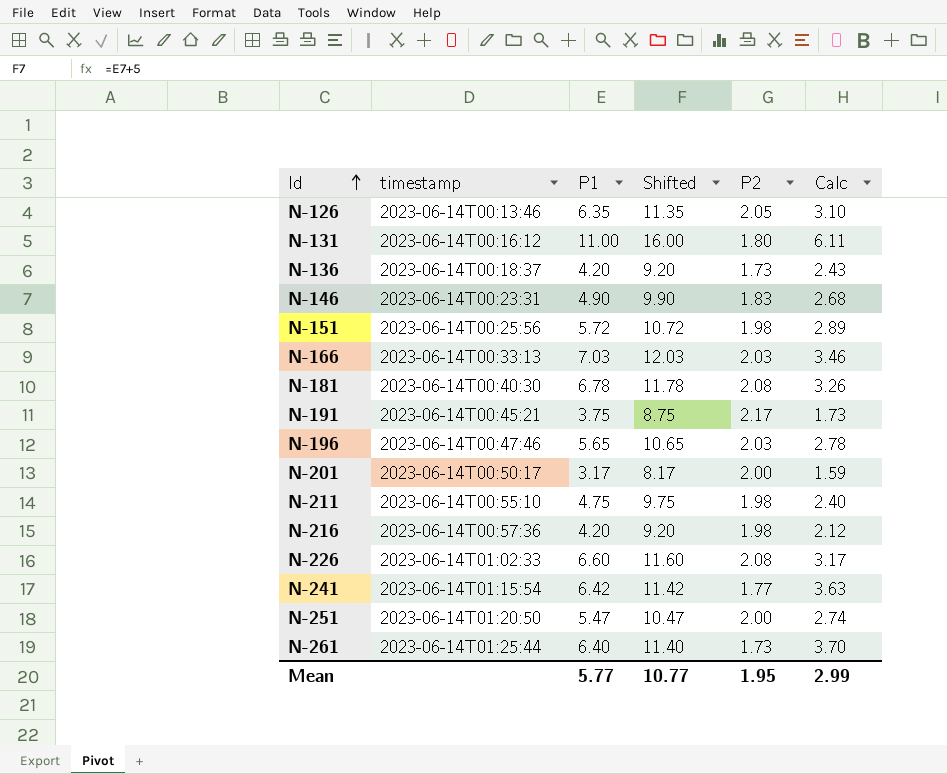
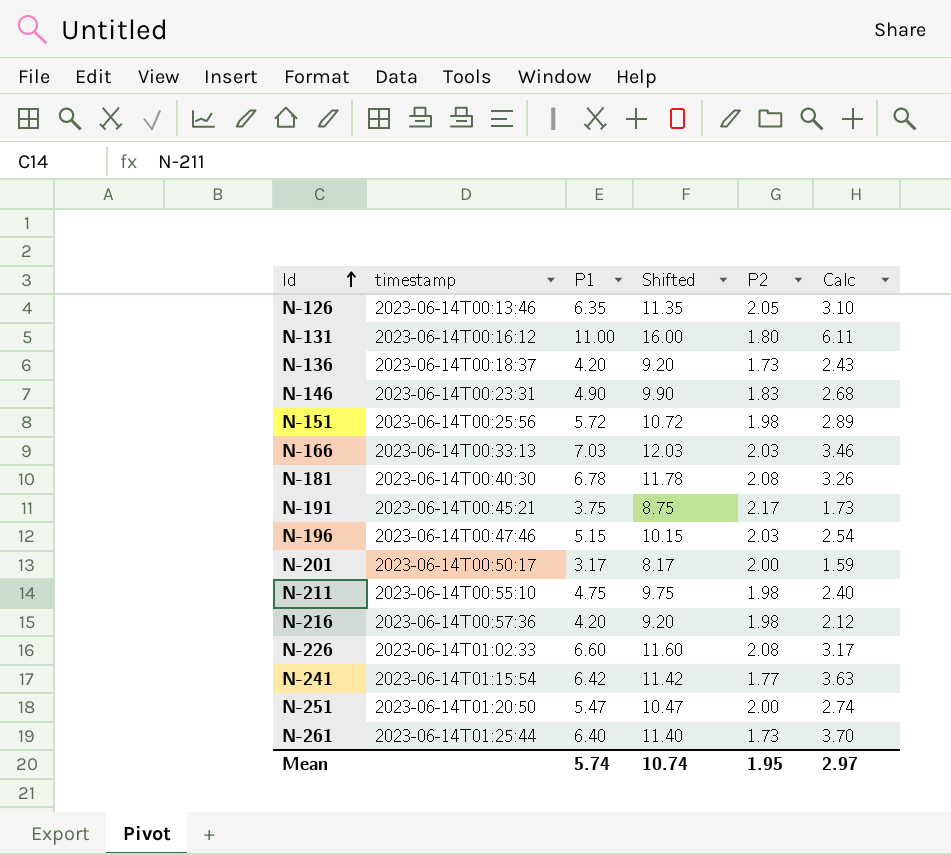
N-196 | P1: 5.65 -> 5.15
N-196 | Shifted: 10.65 -> 10.15
N-196 | Calc: 2.78 -> 2.54
Mean | P1: 5.77 -> 5.74
Mean | Shifted: 10.77 -> 10.74
Mean | Calc: 2.99 -> 2.97

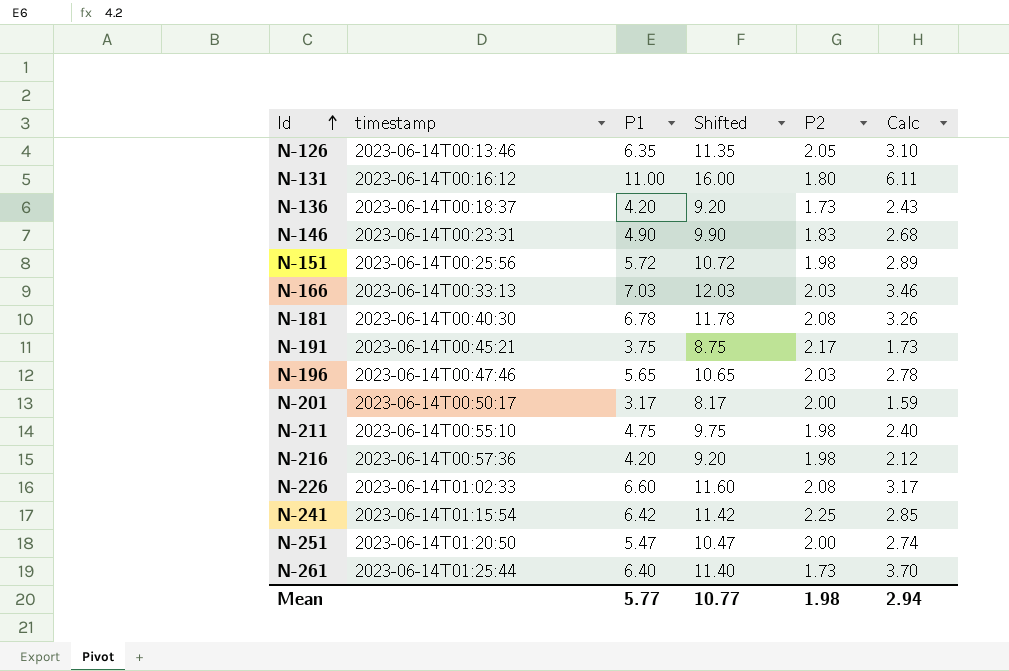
N-196 | P1: 5.15 -> 5.65
N-196 | Shifted: 10.15 -> 10.65
N-196 | Calc: 2.54 -> 2.78
N-241 | P2: 1.77 -> 2.25
N-241 | Calc: 3.63 -> 2.85
Mean | P1: 5.74 -> 5.77
Mean | Shifted: 10.74 -> 10.77
Mean | P2: 1.95 -> 1.98
Mean | Calc: 2.97 -> 2.94

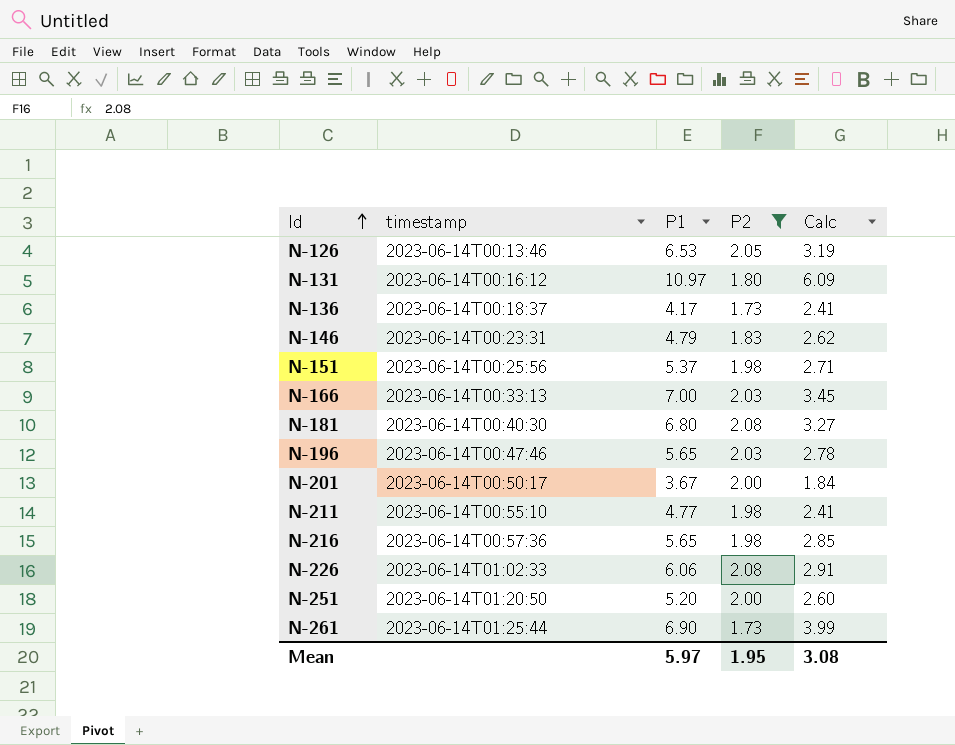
filter: none -> P2 <= 2.08
column Shifted | formula: [P1] + 5 -> none
N-126 | P1: 6.35 -> 6.53
N-126 | Calc: 3.10 -> 3.19
N-131 | P1: 11.00 -> 10.97
N-131 | Calc: 6.11 -> 6.09
N-136 | P1: 4.20 -> 4.17
N-136 | Calc: 2.43 -> 2.41
N-146 | P1: 4.90 -> 4.79
N-146 | Calc: 2.68 -> 2.62
N-151 | P1: 5.72 -> 5.37
N-151 | Calc: 2.89 -> 2.71
N-166 | P1: 7.03 -> 7.00
N-166 | Calc: 3.46 -> 3.45
N-181 | P1: 6.78 -> 6.80
N-181 | Calc: 3.26 -> 3.27
N-201 | P1: 3.17 -> 3.67
N-201 | Calc: 1.59 -> 1.84
N-211 | P1: 4.75 -> 4.77
N-211 | Calc: 2.40 -> 2.41
N-216 | P1: 4.20 -> 5.65
N-216 | Calc: 2.12 -> 2.85
N-226 | P1: 6.60 -> 6.06
N-226 | Calc: 3.17 -> 2.91
N-251 | P1: 5.47 -> 5.20
N-251 | Calc: 2.74 -> 2.60
N-261 | P1: 6.40 -> 6.90
N-261 | Calc: 3.70 -> 3.99
Mean | P1: 5.77 -> 5.97
Mean | P2: 1.98 -> 1.95
Mean | Calc: 2.94 -> 3.08

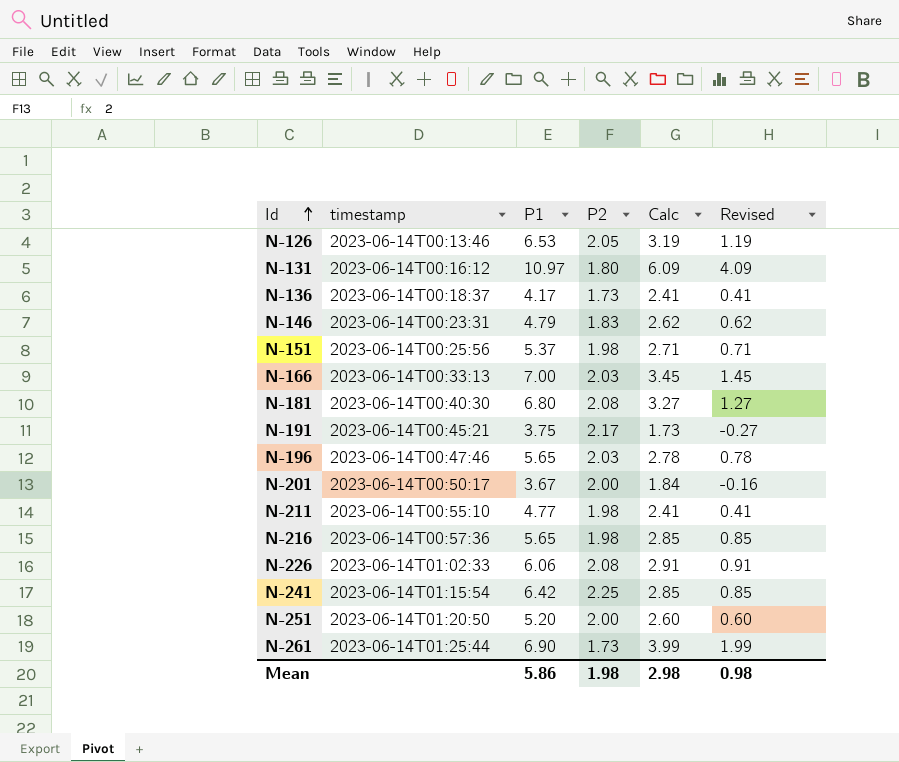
filter: P2 <= 2.08 -> none
column Revised | formula: none -> [Calc] - 2
Mean | P1: 5.97 -> 5.86
Mean | P2: 1.95 -> 1.98
Mean | Calc: 3.08 -> 2.98

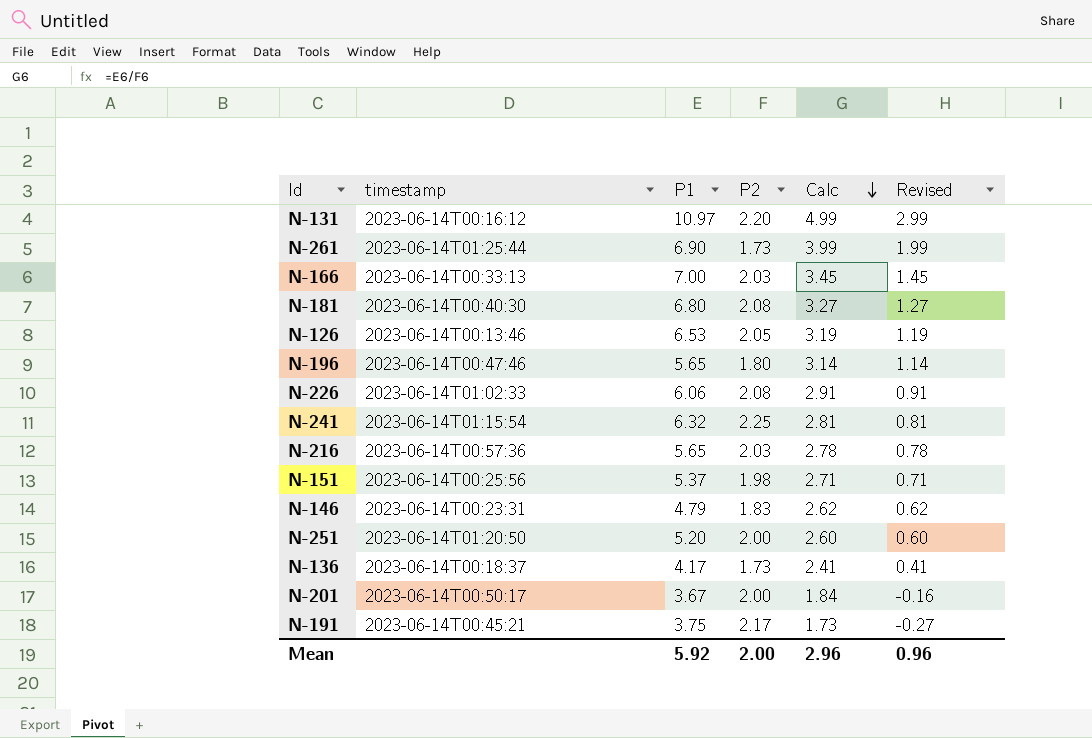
row order: Id ascending -> Calc descending
row N-211: 2023-06-14T00:55:10 | 4.77 | 1.98 | 2.41 | 0.41 -> none
N-131 | P2: 1.80 -> 2.20
N-131 | Calc: 6.09 -> 4.99
N-131 | Revised: 4.09 -> 2.99
N-196 | P2: 2.03 -> 1.80
N-196 | Calc: 2.78 -> 3.14
N-196 | Revised: 0.78 -> 1.14
N-241 | P1: 6.42 -> 6.32
N-241 | Calc: 2.85 -> 2.81
N-241 | Revised: 0.85 -> 0.81
N-216 | P2: 1.98 -> 2.03
N-216 | Calc: 2.85 -> 2.78
N-216 | Revised: 0.85 -> 0.78
Mean | P1: 5.86 -> 5.92
Mean | P2: 1.98 -> 2.00
Mean | Calc: 2.98 -> 2.96
Mean | Revised: 0.98 -> 0.96

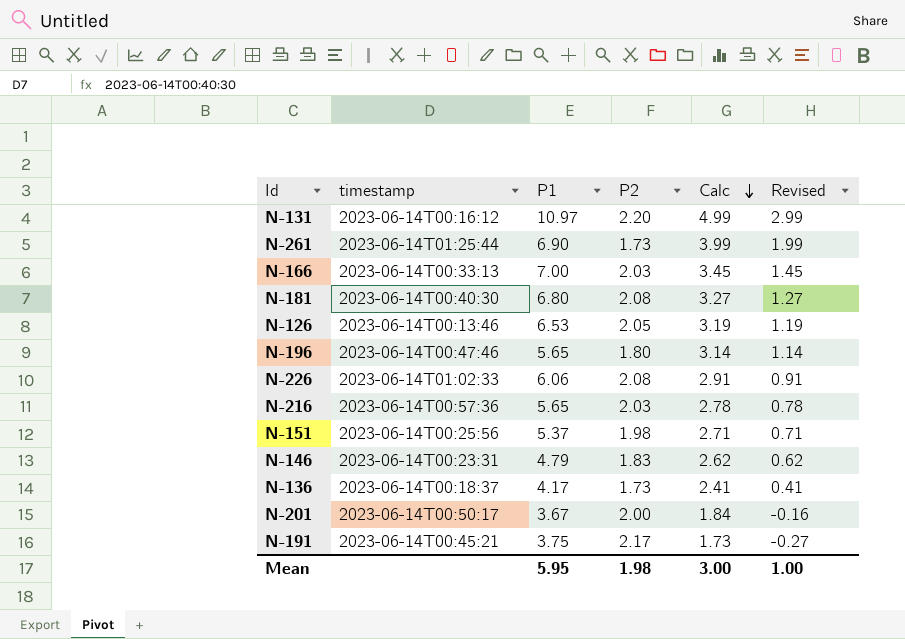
row N-241: 2023-06-14T01:15:54 | 6.32 | 2.25 | 2.81 | 0.81 -> none
row N-251: 2023-06-14T01:20:50 | 5.20 | 2.00 | 2.60 | 0.60 -> none
Mean | P1: 5.92 -> 5.95
Mean | P2: 2.00 -> 1.98
Mean | Calc: 2.96 -> 3.00
Mean | Revised: 0.96 -> 1.00

